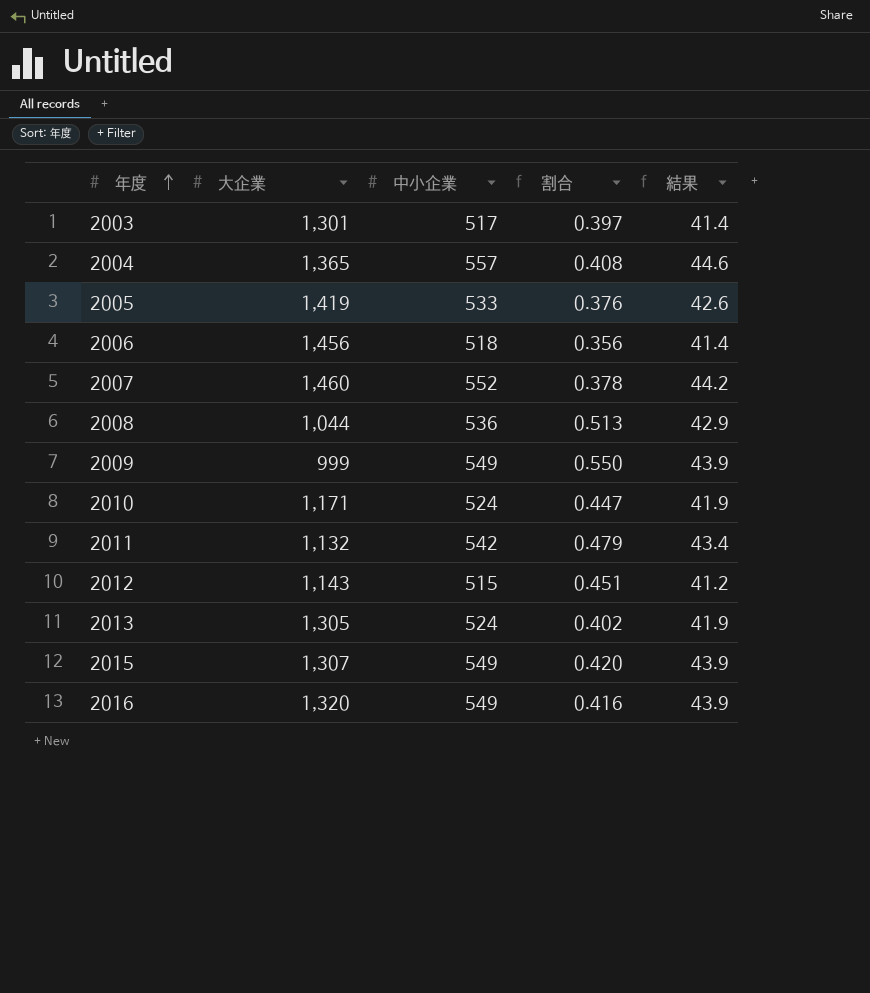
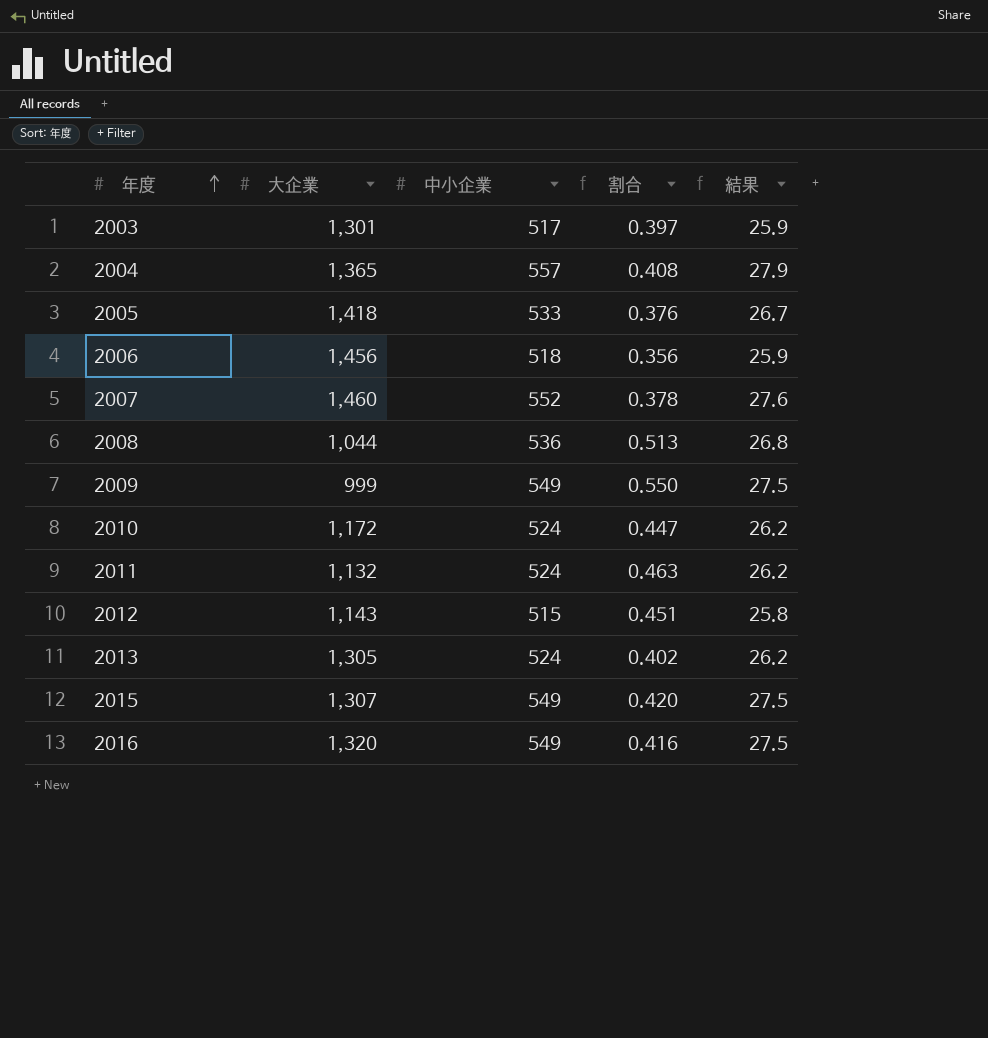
column 結果 | formula: [中小企業] * 0.08 -> [中小企業] * 0.05
2005 | 大企業: 1,419 -> 1,418
2010 | 大企業: 1,171 -> 1,172
2011 | 中小企業: 542 -> 524
2011 | 割合: 0.479 -> 0.463

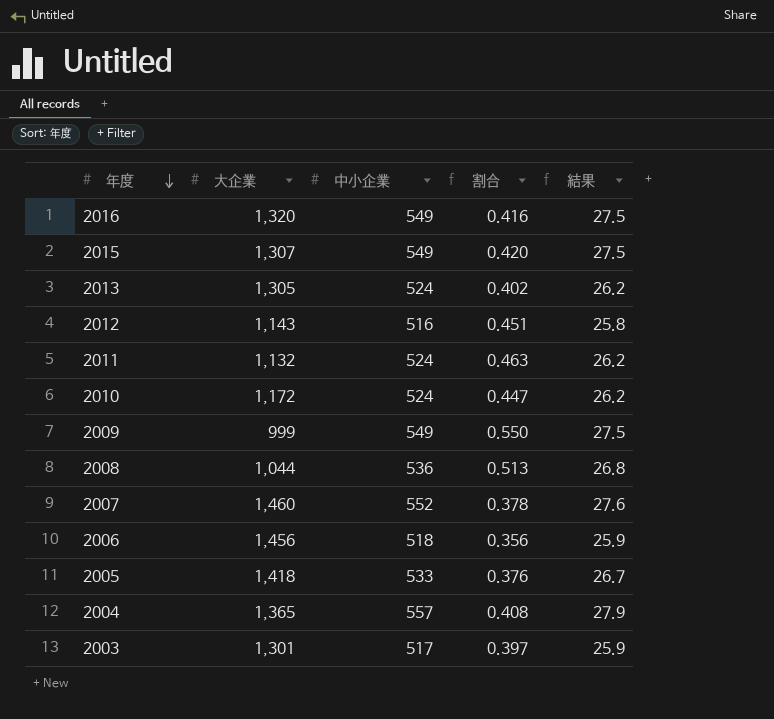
row order: 年度 ascending -> 年度 descending
2012 | 中小企業: 515 -> 516

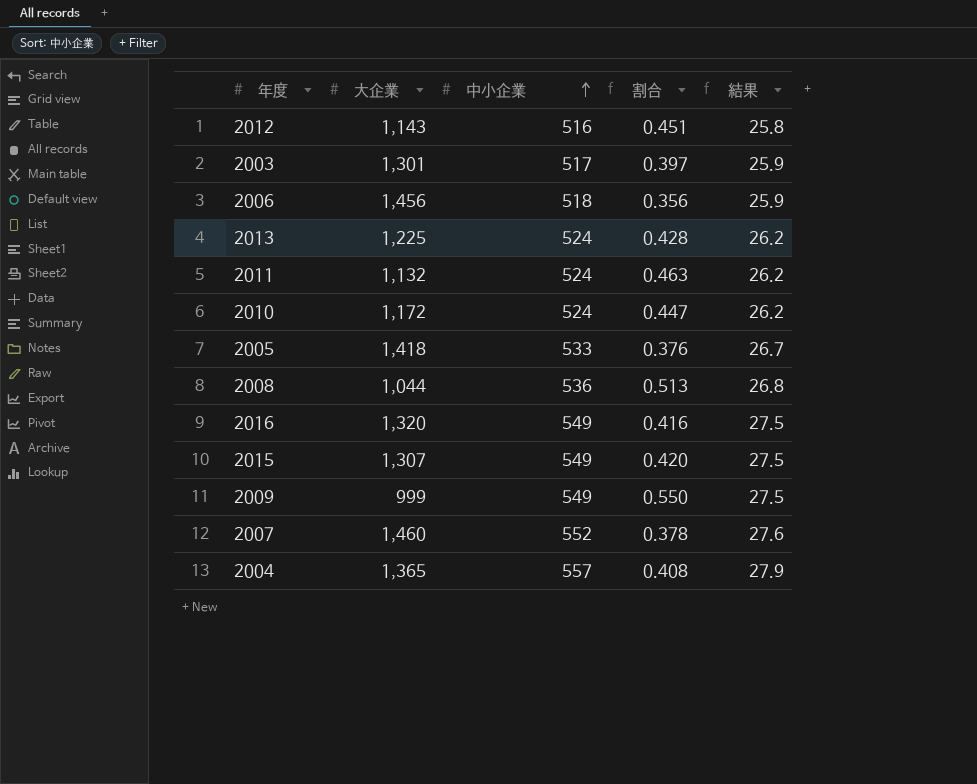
row order: 年度 descending -> 中小企業 ascending
2013 | 大企業: 1,305 -> 1,225
2013 | 割合: 0.402 -> 0.428

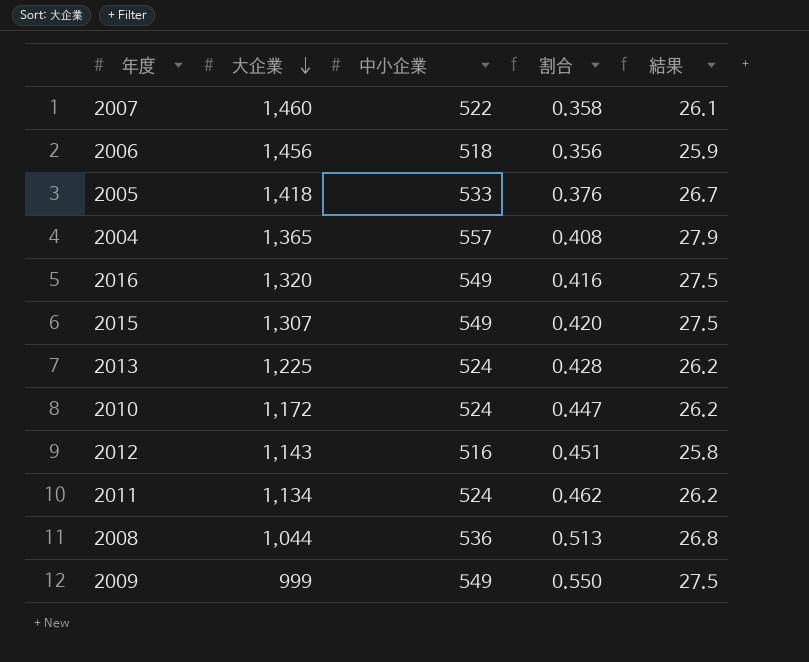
row order: 中小企業 ascending -> 大企業 descending
row 2003: 1,301 | 517 | 0.397 | 25.9 -> none
2007 | 中小企業: 552 -> 522
2007 | 割合: 0.378 -> 0.358
2007 | 結果: 27.6 -> 26.1
2011 | 大企業: 1,132 -> 1,134
2011 | 割合: 0.463 -> 0.462

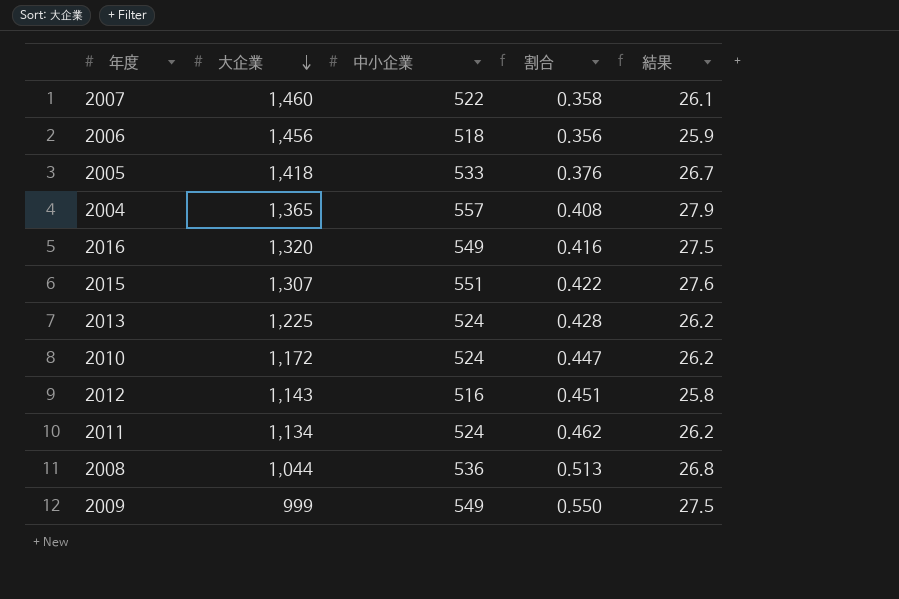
2015 | 中小企業: 549 -> 551
2015 | 割合: 0.420 -> 0.422
2015 | 結果: 27.5 -> 27.6

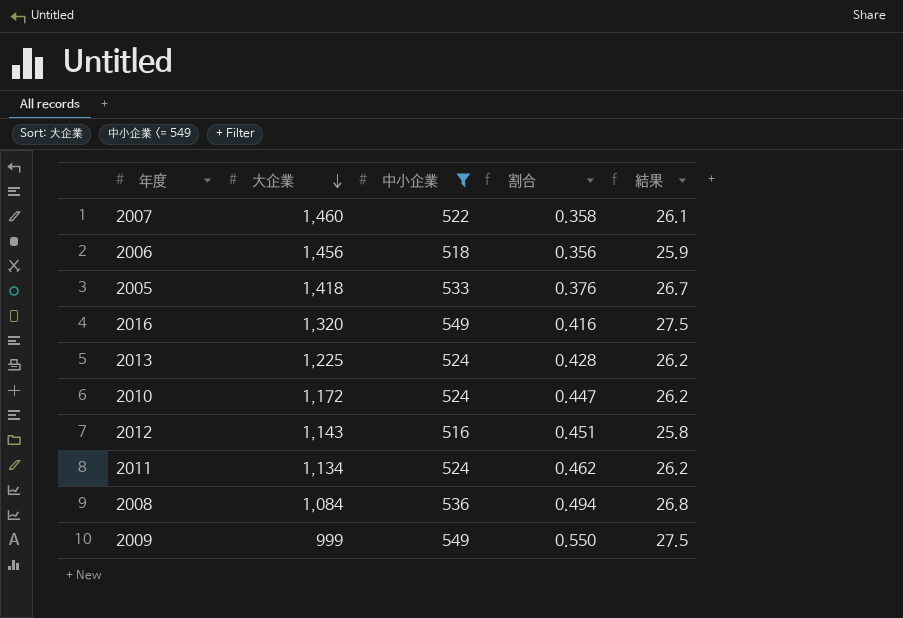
filter: none -> 中小企業 <= 549
2008 | 大企業: 1,044 -> 1,084
2008 | 割合: 0.513 -> 0.494

